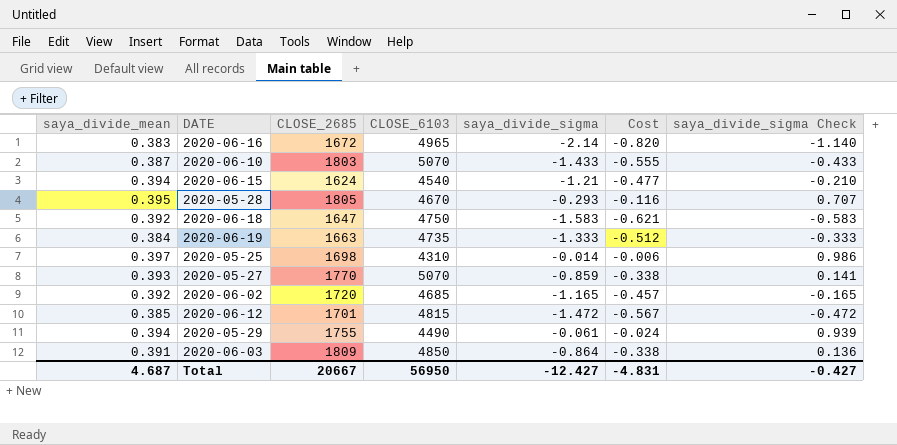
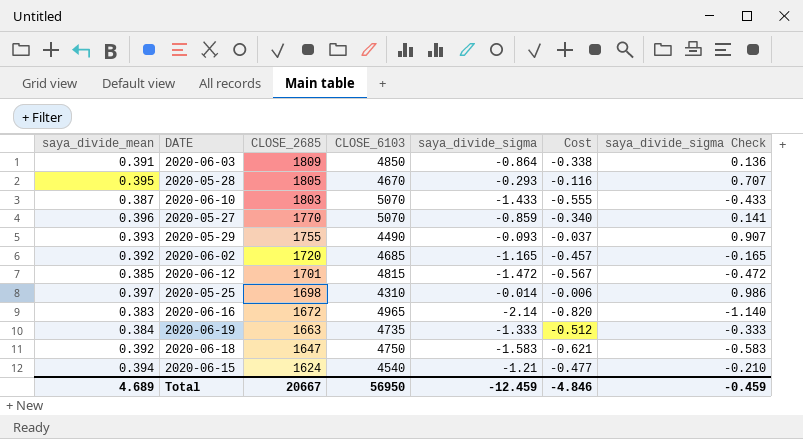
row order: none -> CLOSE_2685 descending
2020-05-27 | saya_divide_mean: 0.393 -> 0.396
2020-05-27 | Cost: -0.338 -> -0.340
2020-05-29 | saya_divide_mean: 0.394 -> 0.393
2020-05-29 | saya_divide_sigma: -0.061 -> -0.093
2020-05-29 | Cost: -0.024 -> -0.037
2020-05-29 | saya_divide_sigma Check: 0.939 -> 0.907
Total | saya_divide_mean: 4.687 -> 4.689
Total | saya_divide_sigma: -12.427 -> -12.459
Total | Cost: -4.831 -> -4.846
Total | saya_divide_sigma Check: -0.427 -> -0.459

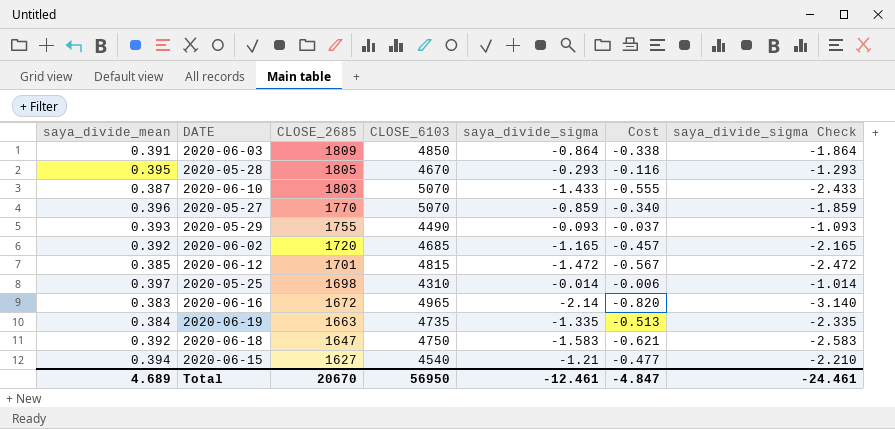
column saya_divide_sigma Check | formula: [saya_divide_sigma] + 1 -> [saya_divide_sigma] - 1
2020-06-19 | saya_divide_sigma: -1.333 -> -1.335
2020-06-19 | Cost: -0.512 -> -0.513
2020-06-15 | CLOSE_2685: 1624 -> 1627
Total | CLOSE_2685: 20667 -> 20670
Total | saya_divide_sigma: -12.459 -> -12.461
Total | Cost: -4.846 -> -4.847
Total | saya_divide_sigma Check: -0.459 -> -24.461

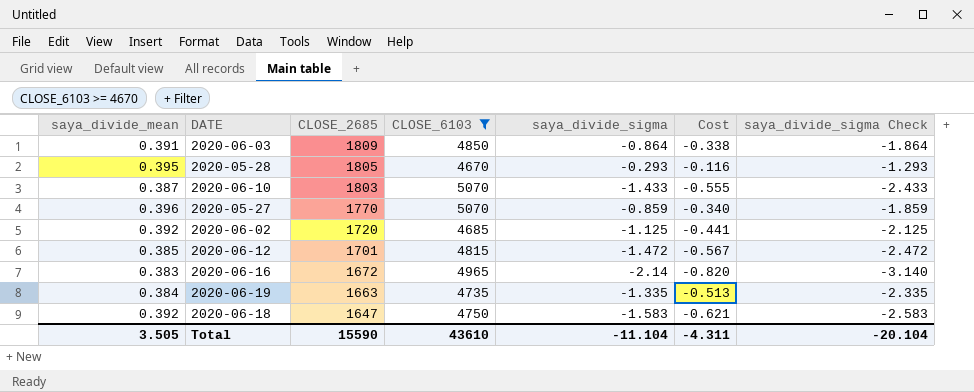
filter: none -> CLOSE_6103 >= 4670
2020-06-02 | saya_divide_sigma: -1.165 -> -1.125
2020-06-02 | Cost: -0.457 -> -0.441
2020-06-02 | saya_divide_sigma Check: -2.165 -> -2.125
Total | saya_divide_mean: 4.689 -> 3.505
Total | CLOSE_2685: 20670 -> 15590
Total | CLOSE_6103: 56950 -> 43610
Total | saya_divide_sigma: -12.461 -> -11.104
Total | Cost: -4.847 -> -4.311
Total | saya_divide_sigma Check: -24.461 -> -20.104

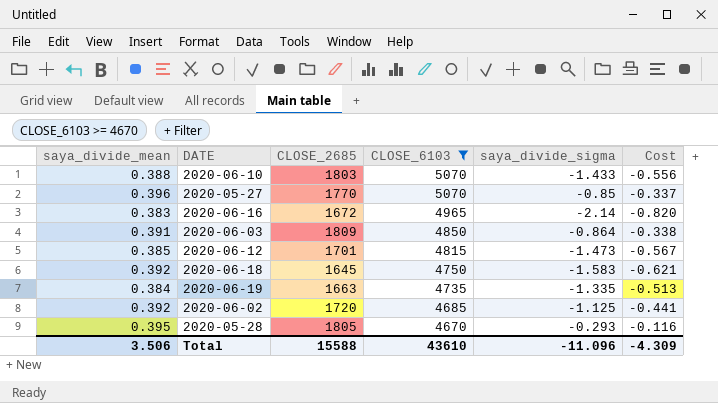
row order: CLOSE_2685 descending -> CLOSE_6103 descending
column saya_divide_sigma Check | formula: [saya_divide_sigma] - 1 -> none
2020-06-10 | saya_divide_mean: 0.387 -> 0.388
2020-06-10 | Cost: -0.555 -> -0.556
2020-05-27 | saya_divide_sigma: -0.859 -> -0.85
2020-05-27 | Cost: -0.340 -> -0.337
2020-06-12 | saya_divide_sigma: -1.472 -> -1.473
2020-06-18 | CLOSE_2685: 1647 -> 1645
Total | saya_divide_mean: 3.505 -> 3.506
Total | CLOSE_2685: 15590 -> 15588
Total | saya_divide_sigma: -11.104 -> -11.096
Total | Cost: -4.311 -> -4.309

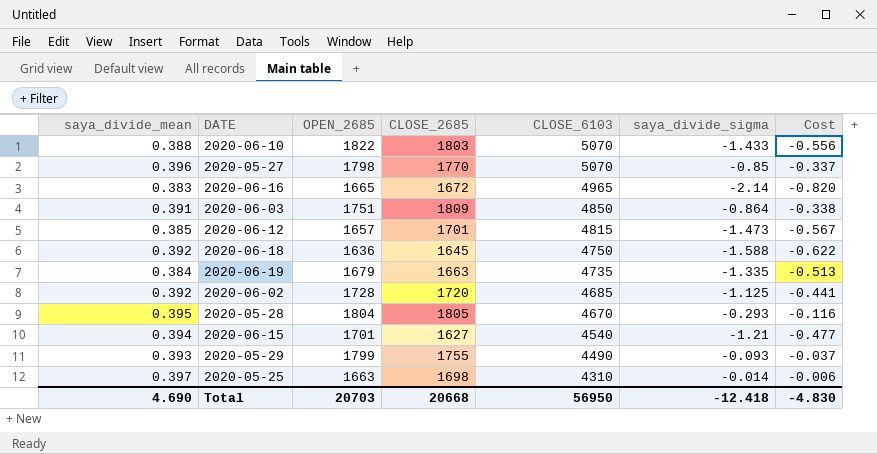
filter: CLOSE_6103 >= 4670 -> none
column OPEN_2685 | position: none -> 3
2020-06-18 | saya_divide_sigma: -1.583 -> -1.588
2020-06-18 | Cost: -0.621 -> -0.622
Total | saya_divide_mean: 3.506 -> 4.690
Total | CLOSE_2685: 15588 -> 20668
Total | CLOSE_6103: 43610 -> 56950
Total | saya_divide_sigma: -11.096 -> -12.418
Total | Cost: -4.309 -> -4.830

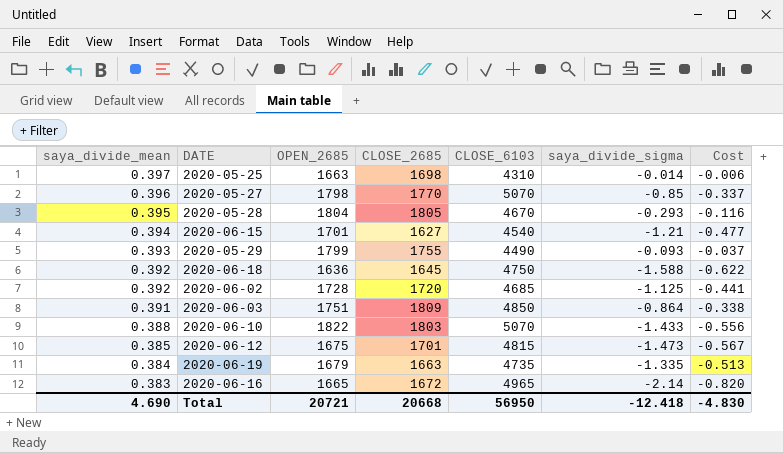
row order: CLOSE_6103 descending -> saya_divide_mean descending
2020-06-12 | OPEN_2685: 1657 -> 1675
Total | OPEN_2685: 20703 -> 20721

